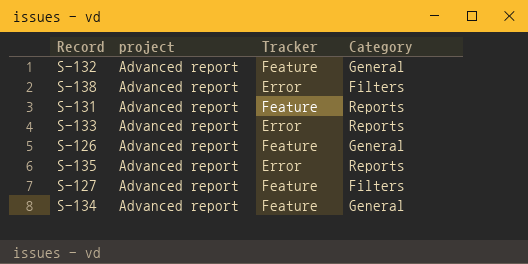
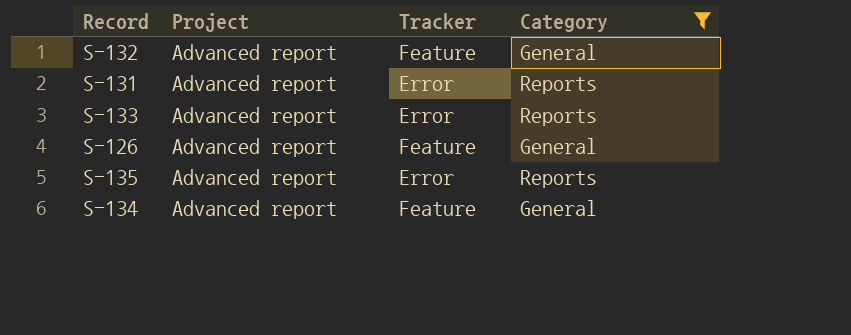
filter: none -> Category != Filters
column name: project -> Project
S-131 | Tracker: Feature -> Error

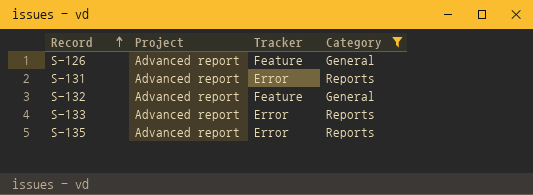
row order: none -> Record ascending
row S-134: Advanced report | Feature | General -> none

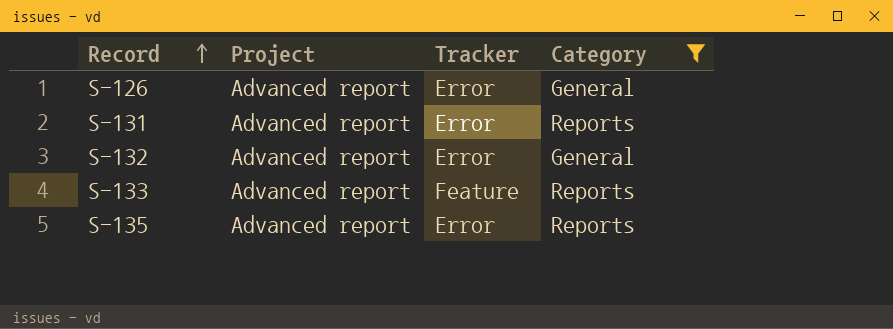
S-126 | Tracker: Feature -> Error
S-132 | Tracker: Feature -> Error
S-133 | Tracker: Error -> Feature

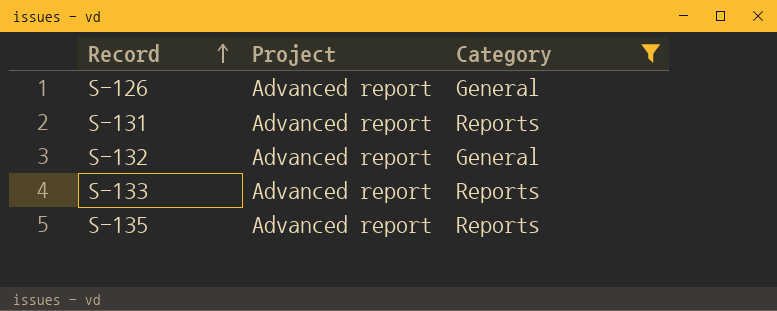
column Tracker | position: 3 -> none

